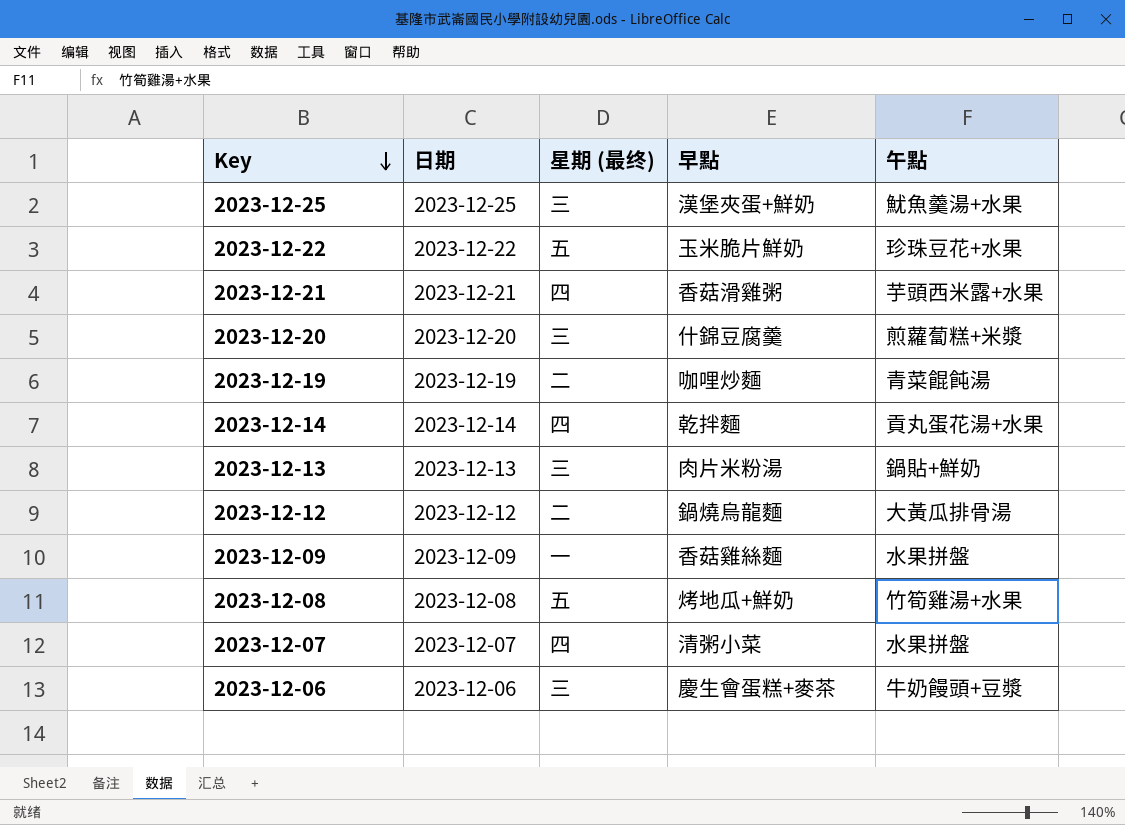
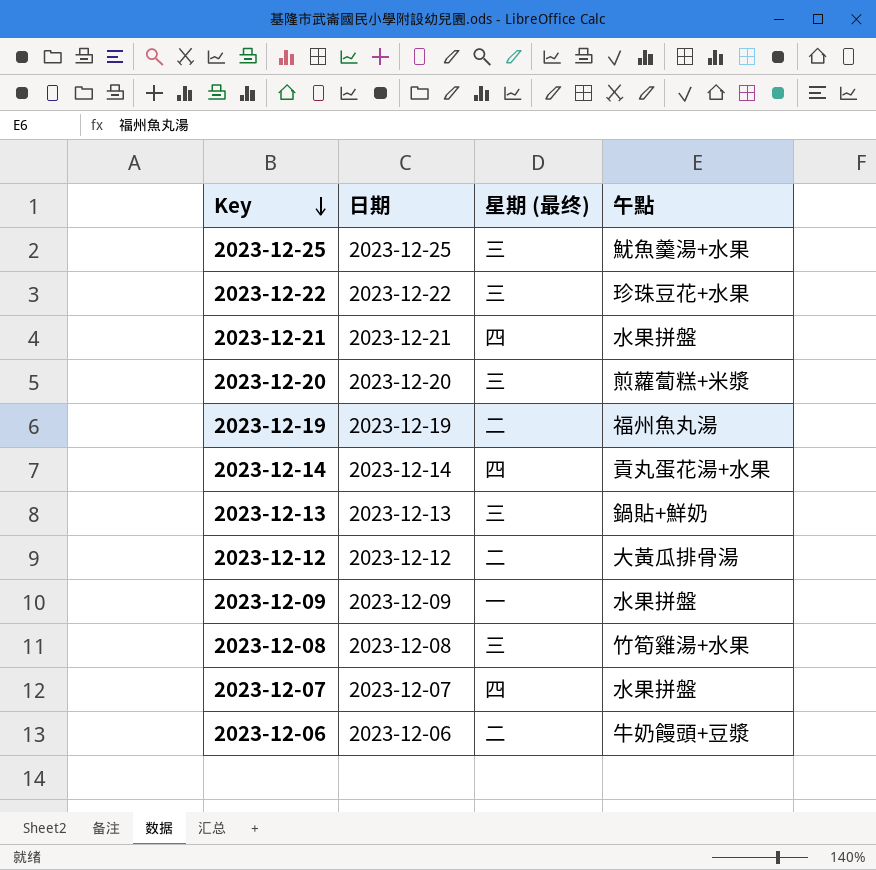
column 早點 | position: 4 -> none
2023-12-22 | 星期 (最终): 五 -> 三
2023-12-21 | 午點: 芋頭西米露+水果 -> 水果拼盤
2023-12-19 | 午點: 青菜餛飩湯 -> 福州魚丸湯
2023-12-08 | 星期 (最终): 五 -> 三
2023-12-06 | 星期 (最终): 三 -> 二

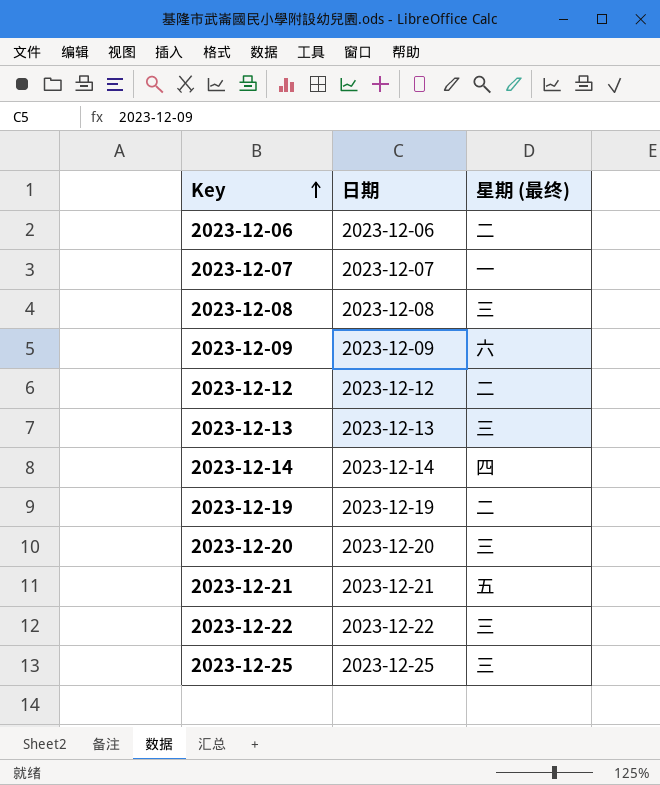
row order: Key descending -> Key ascending
column 午點 | position: 4 -> none
2023-12-07 | 星期 (最终): 四 -> 一
2023-12-09 | 星期 (最终): 一 -> 六
2023-12-21 | 星期 (最终): 四 -> 五

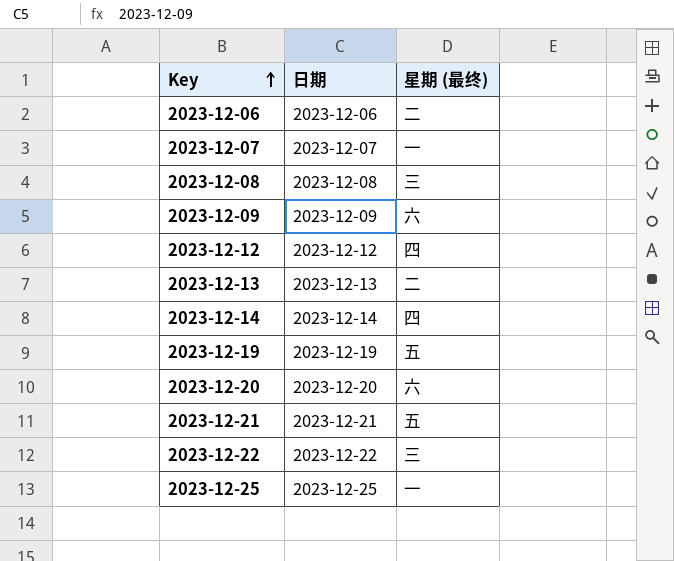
2023-12-12 | 星期 (最终): 二 -> 四
2023-12-13 | 星期 (最终): 三 -> 二
2023-12-19 | 星期 (最终): 二 -> 五
2023-12-20 | 星期 (最终): 三 -> 六
2023-12-25 | 星期 (最终): 三 -> 一

